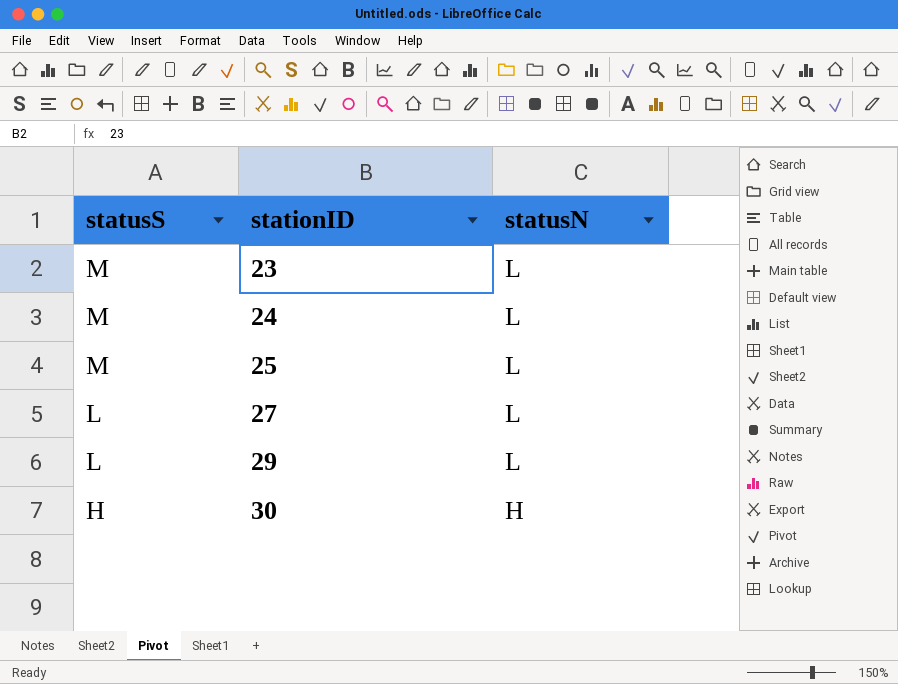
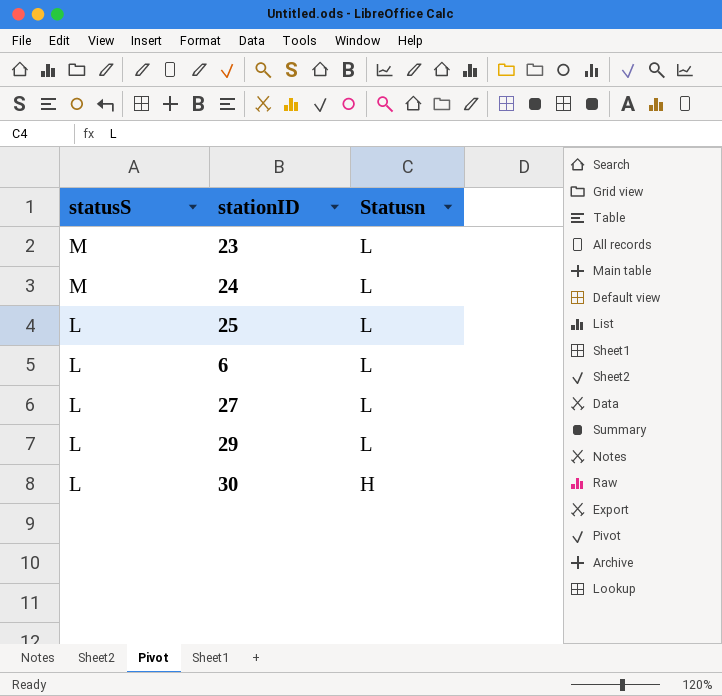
column name: statusN -> Statusn
25 | statusS: M -> L
row 6: none -> L | L
30 | statusS: H -> L

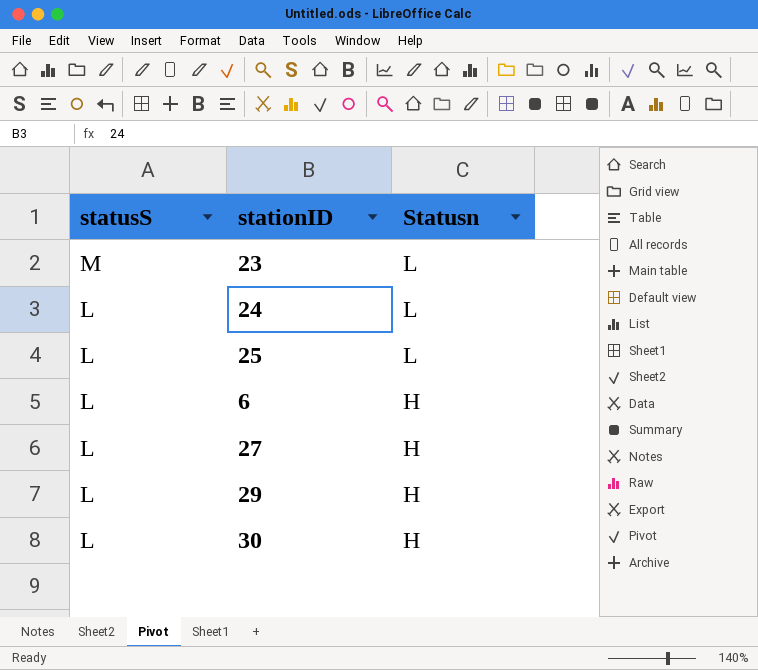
24 | statusS: M -> L
6 | Statusn: L -> H
27 | Statusn: L -> H
29 | Statusn: L -> H

